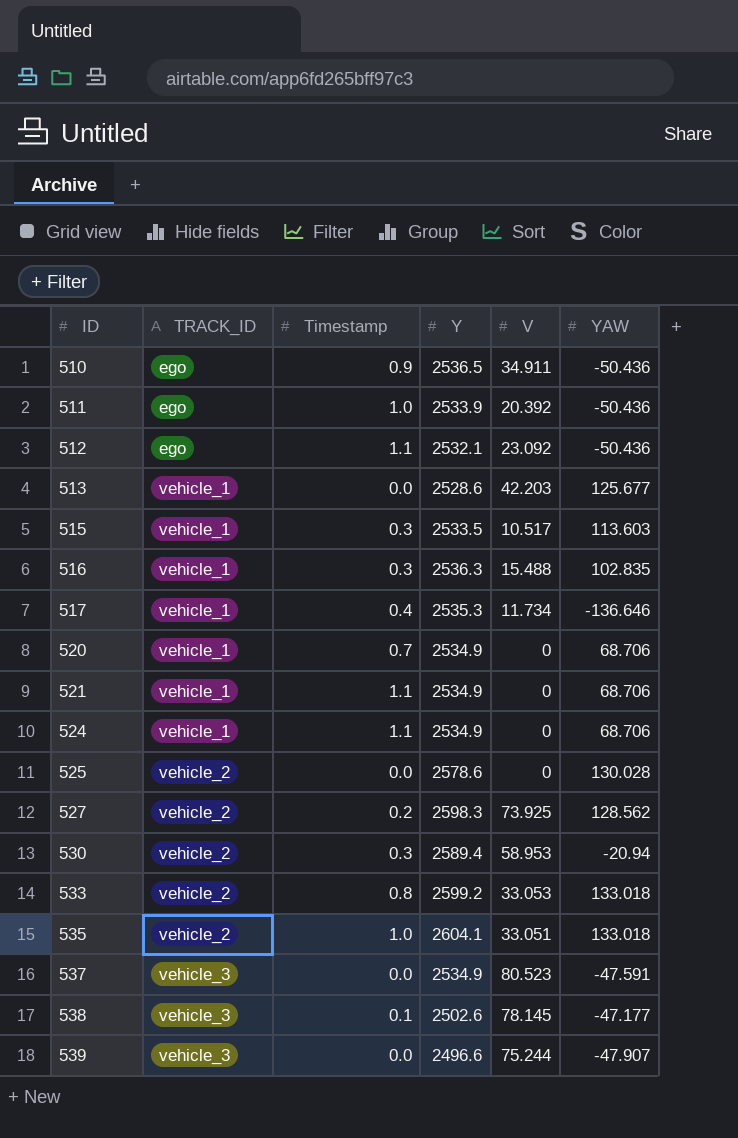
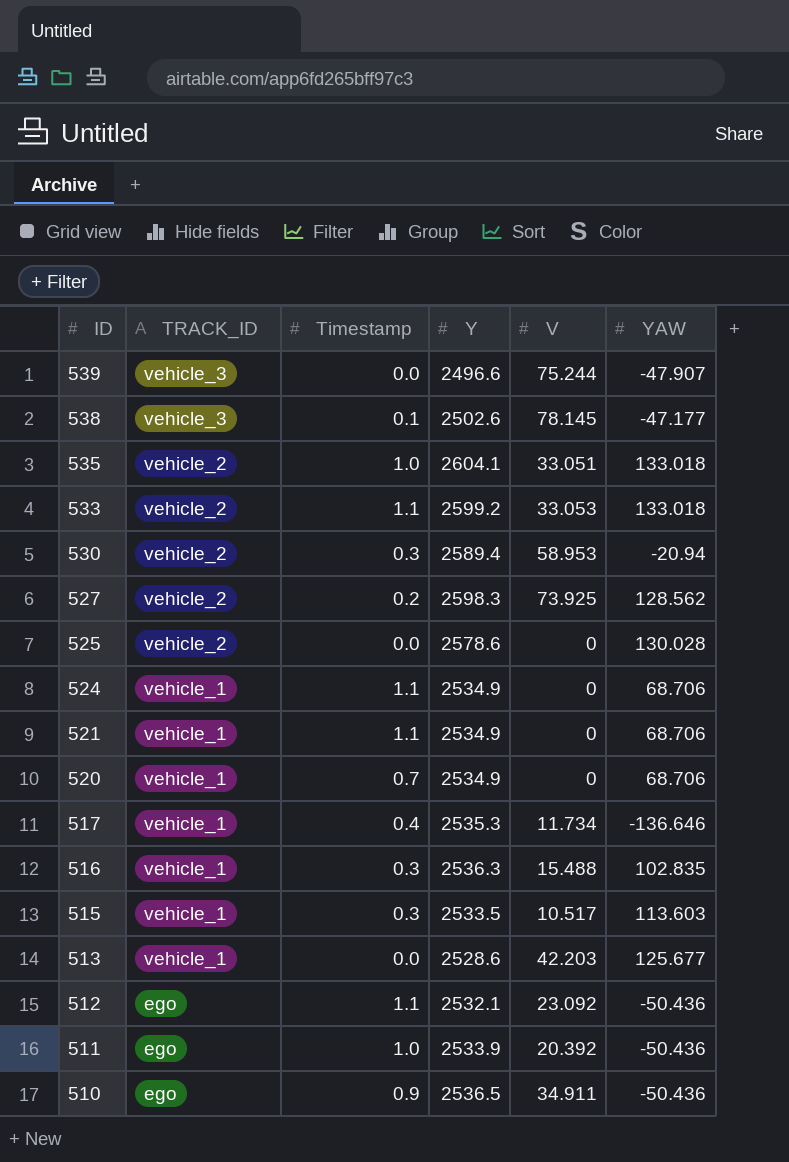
row order: ID ascending -> ID descending
row 537: vehicle_3 | 0.0 | 2534.9 | 80.523 | -47.591 -> none
533 | Timestamp: 0.8 -> 1.1

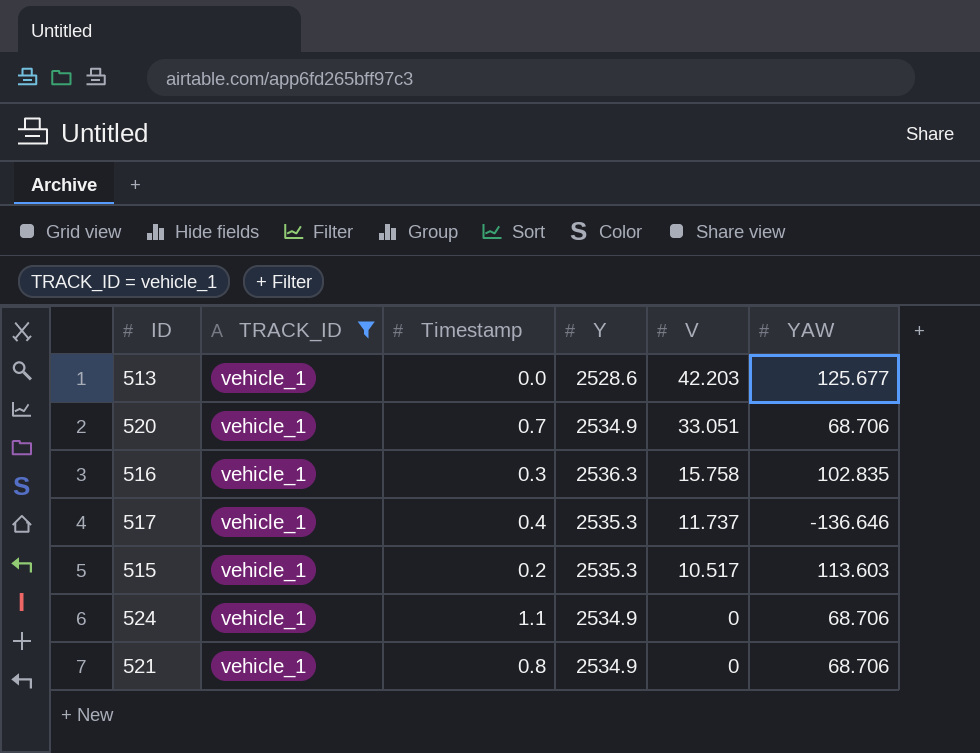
filter: none -> TRACK_ID = vehicle_1
row order: ID descending -> V descending
520 | V: 0 -> 33.051
516 | V: 15.488 -> 15.758
517 | V: 11.734 -> 11.737
515 | Timestamp: 0.3 -> 0.2
515 | Y: 2533.5 -> 2535.3
521 | Timestamp: 1.1 -> 0.8

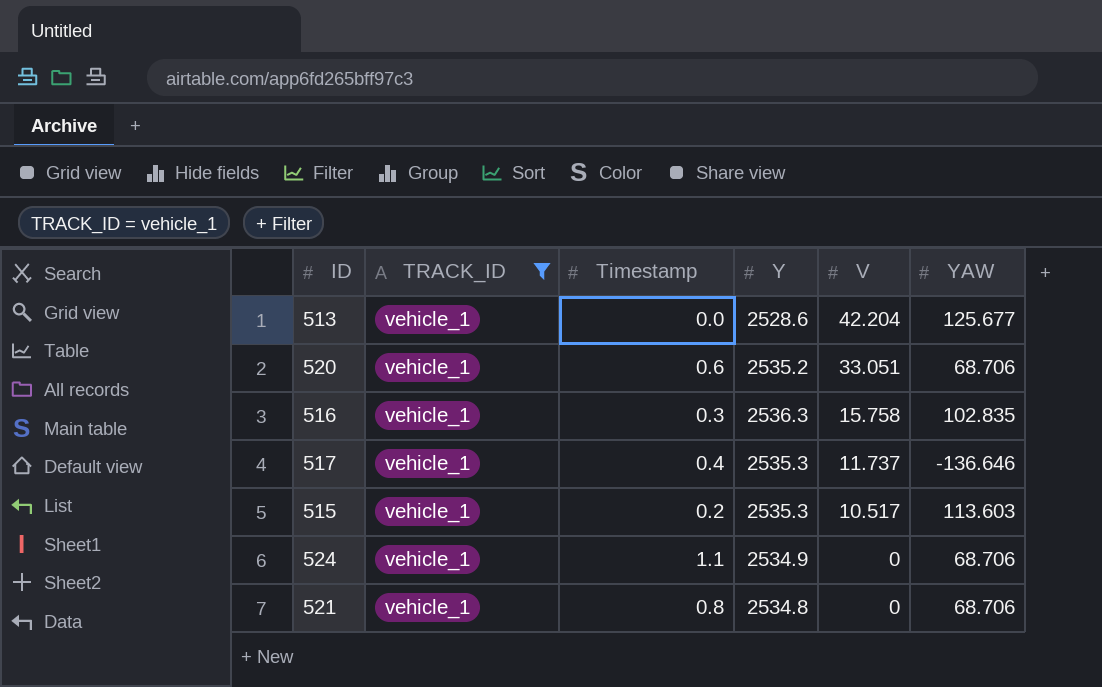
513 | V: 42.203 -> 42.204
520 | Timestamp: 0.7 -> 0.6
520 | Y: 2534.9 -> 2535.2
521 | Y: 2534.9 -> 2534.8

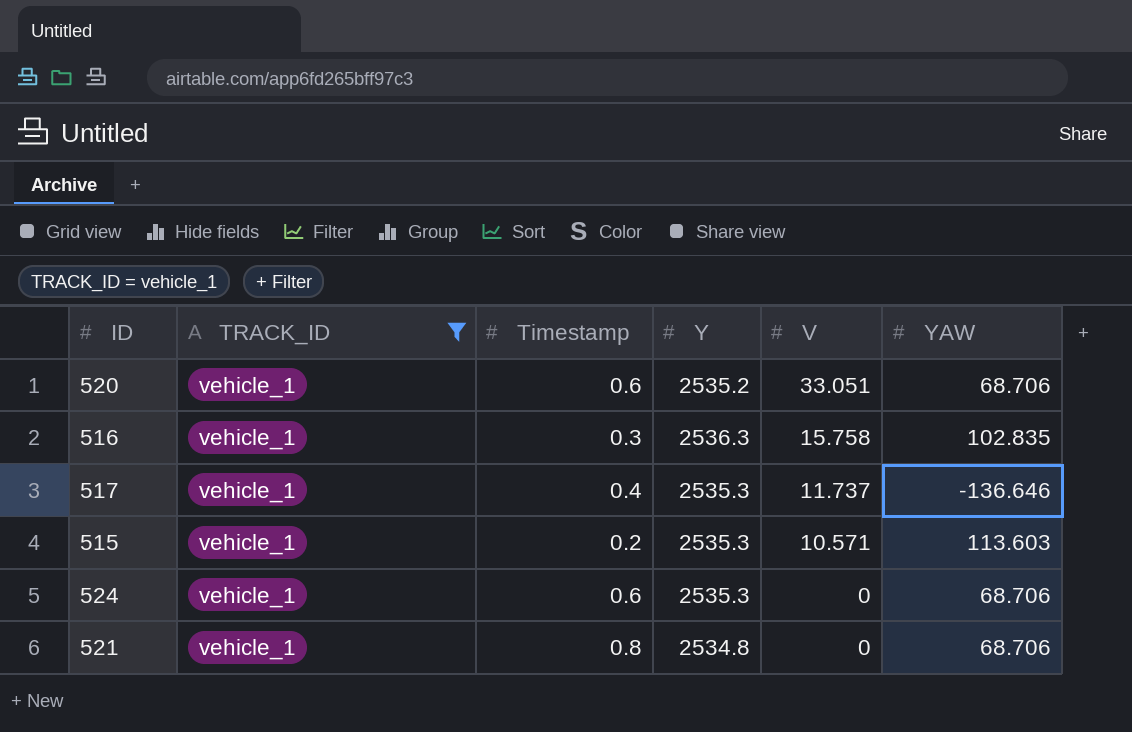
row 513: vehicle_1 | 0.0 | 2528.6 | 42.204 | 125.677 -> none
515 | V: 10.517 -> 10.571
524 | Timestamp: 1.1 -> 0.6
524 | Y: 2534.9 -> 2535.3

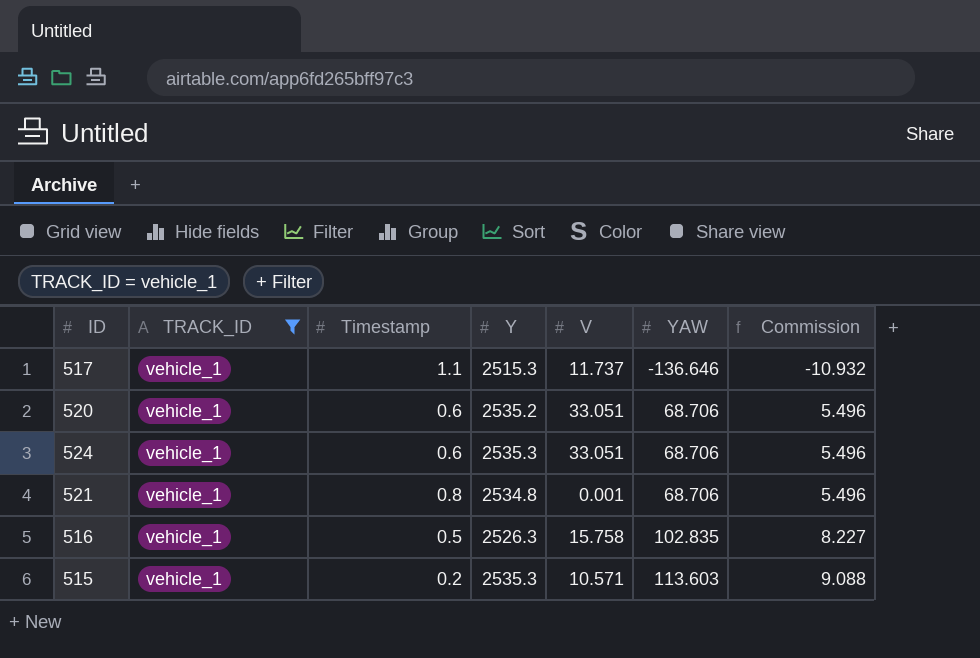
row order: V descending -> YAW ascending
column Commission | formula: none -> [YAW] * 0.08
517 | Timestamp: 0.4 -> 1.1
517 | Y: 2535.3 -> 2515.3
524 | V: 0 -> 33.051
521 | V: 0 -> 0.001
516 | Timestamp: 0.3 -> 0.5
516 | Y: 2536.3 -> 2526.3

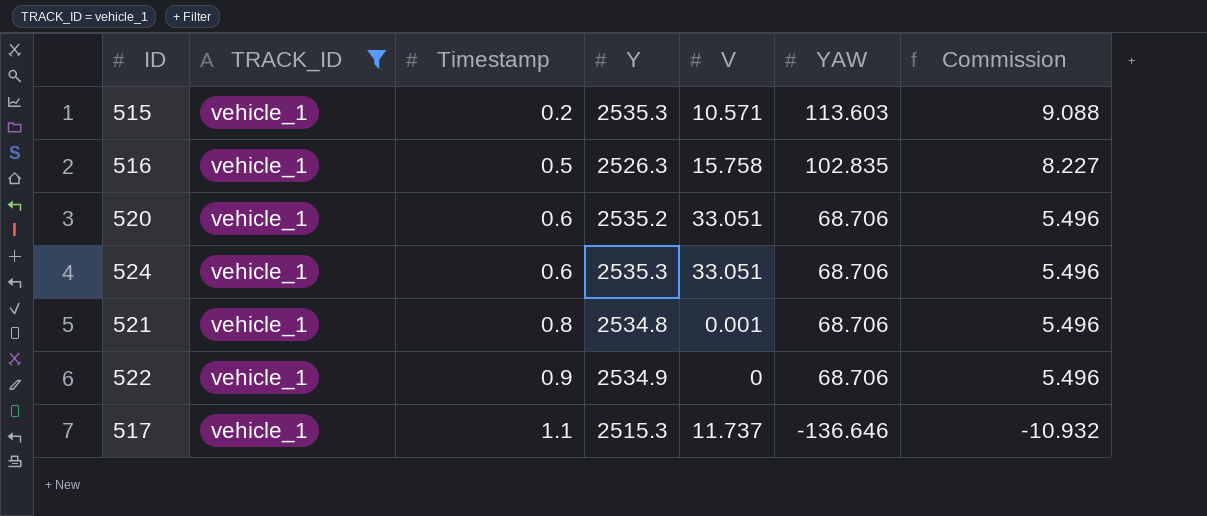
row order: YAW ascending -> Timestamp ascending
row 522: none -> vehicle_1 | 0.9 | 2534.9 | 0 | 68.706 | 5.496

